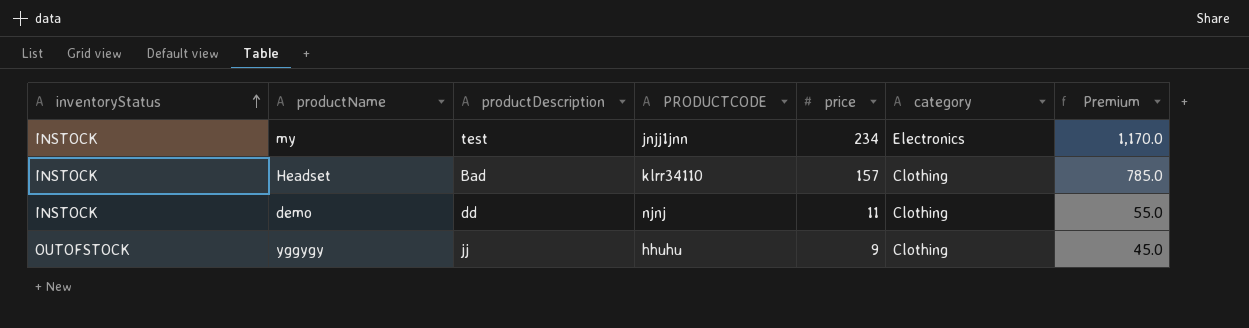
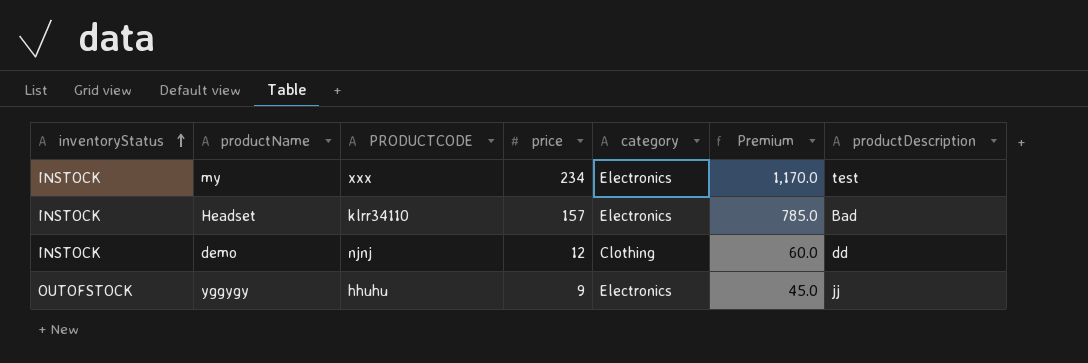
column productDescription | position: 3 -> 7
my | PRODUCTCODE: jnjj1jnn -> xxx
Headset | category: Clothing -> Electronics
demo | price: 11 -> 12
demo | Premium: 55.0 -> 60.0
yggygy | category: Clothing -> Electronics

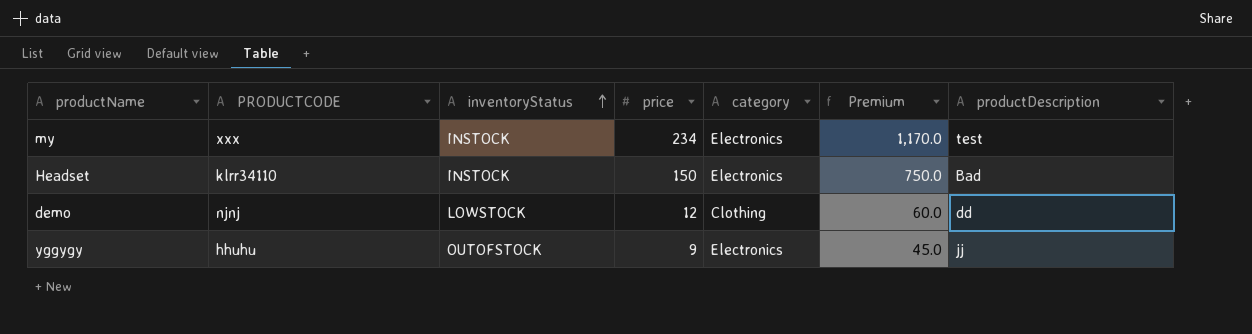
column inventoryStatus | position: 1 -> 3
Headset | price: 157 -> 150
Headset | Premium: 785.0 -> 750.0
demo | inventoryStatus: INSTOCK -> LOWSTOCK

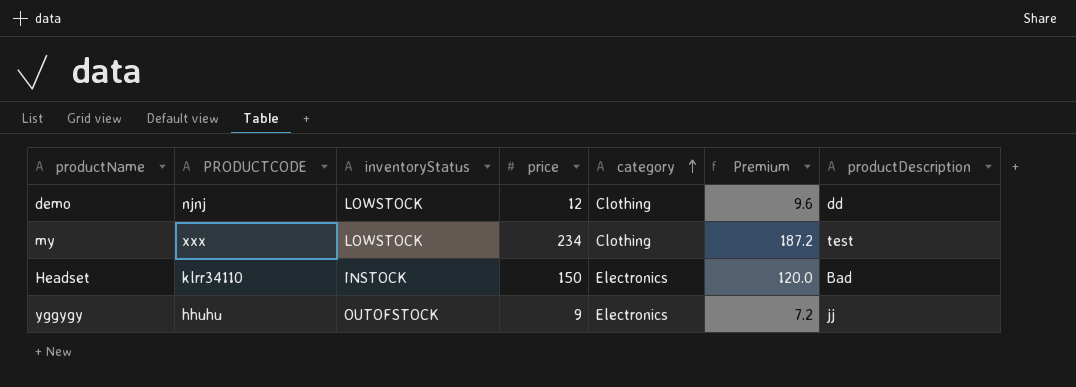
row order: inventoryStatus ascending -> category ascending
column Premium | formula: [price] * 5 -> [price] * 0.8
my | inventoryStatus: INSTOCK -> LOWSTOCK
my | category: Electronics -> Clothing

